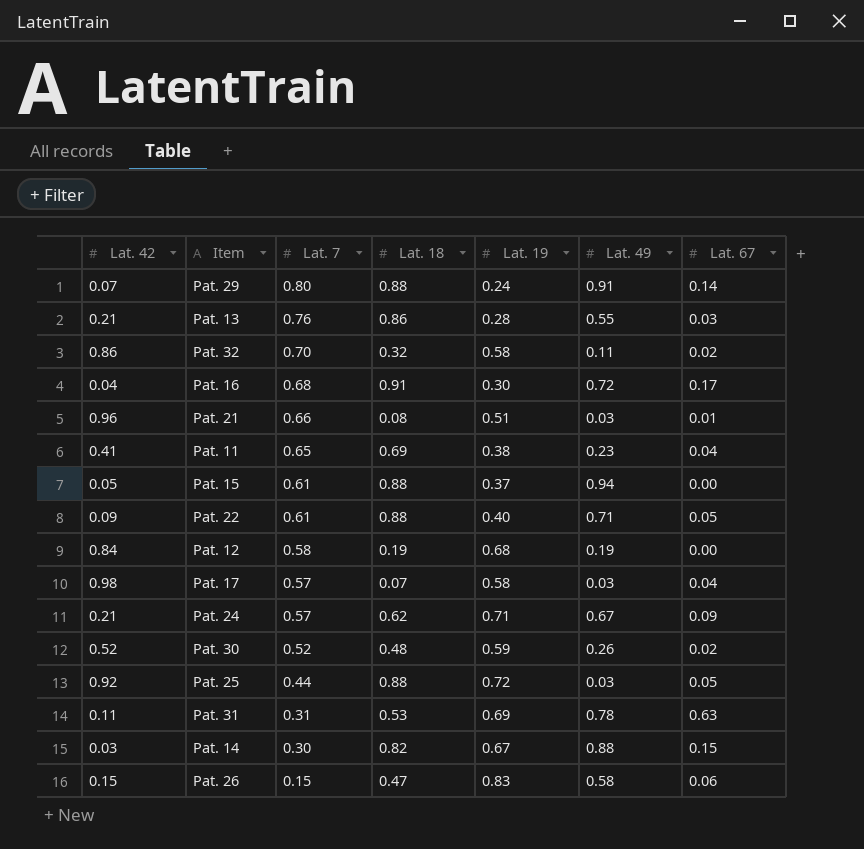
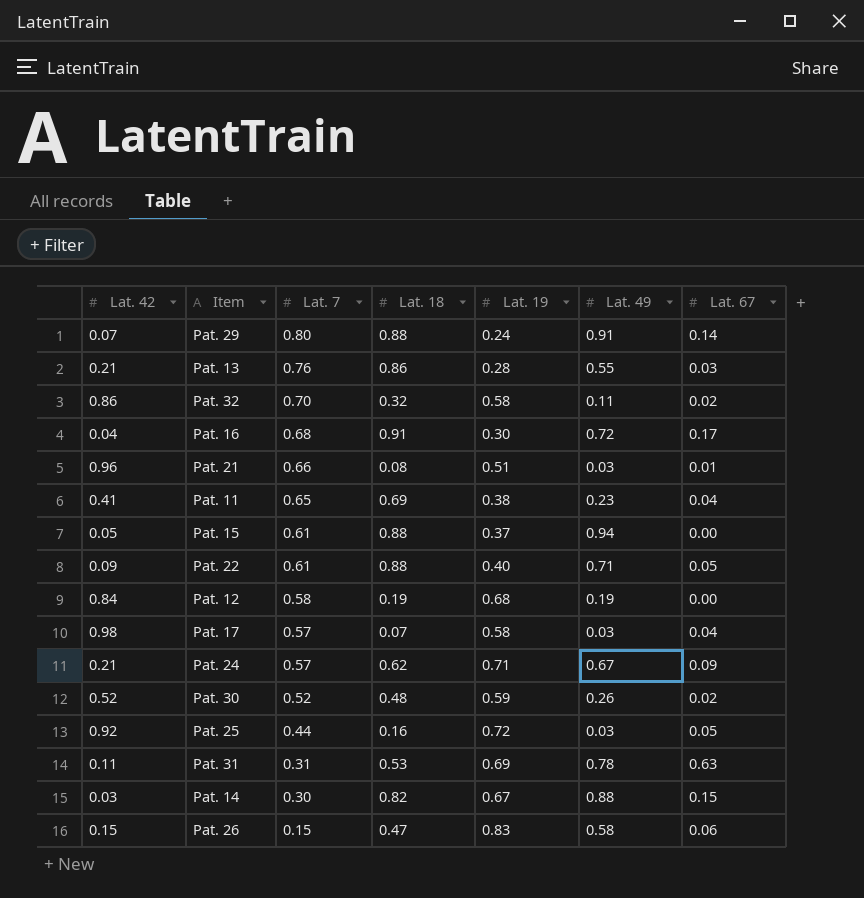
Pat. 25 | Lat. 18: 0.88 -> 0.16

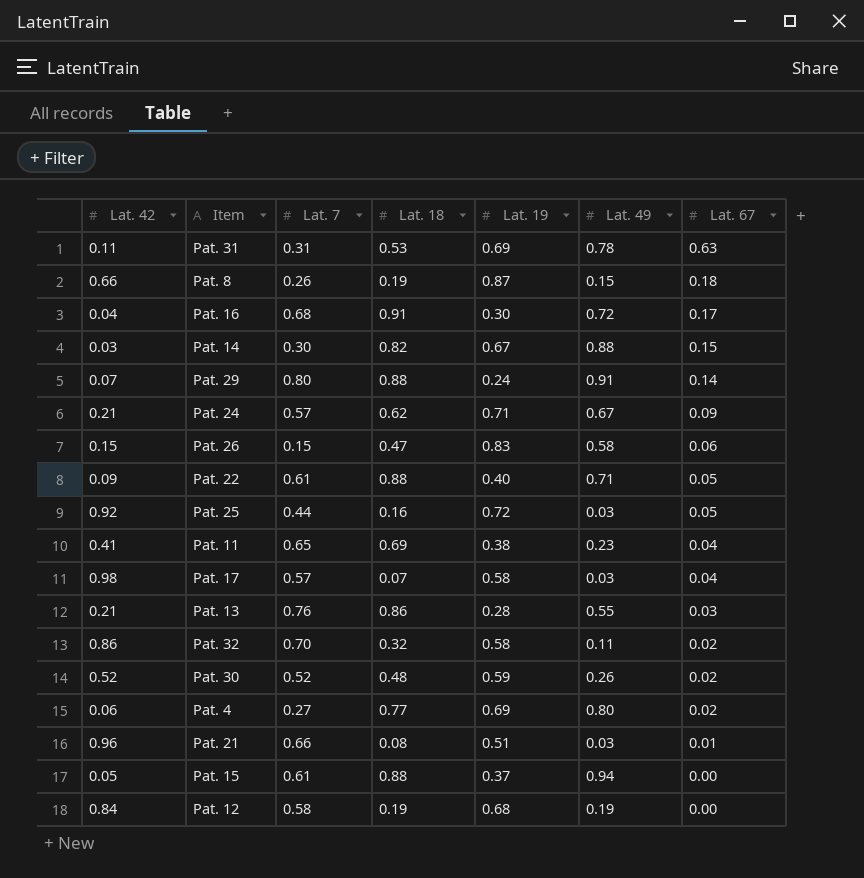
row order: Lat. 7 descending -> Lat. 67 descending
row Pat. 8: none -> 0.66 | 0.26 | 0.19 | 0.87 | 0.15 | 0.18
row Pat. 4: none -> 0.06 | 0.27 | 0.77 | 0.69 | 0.80 | 0.02

